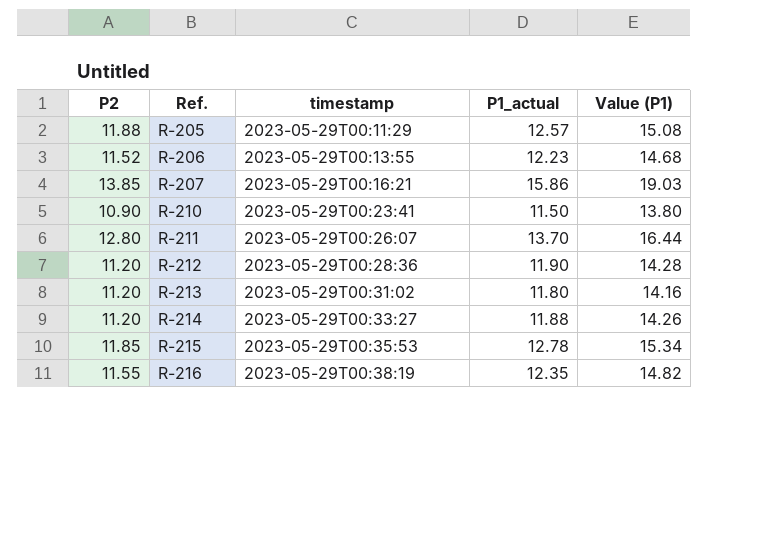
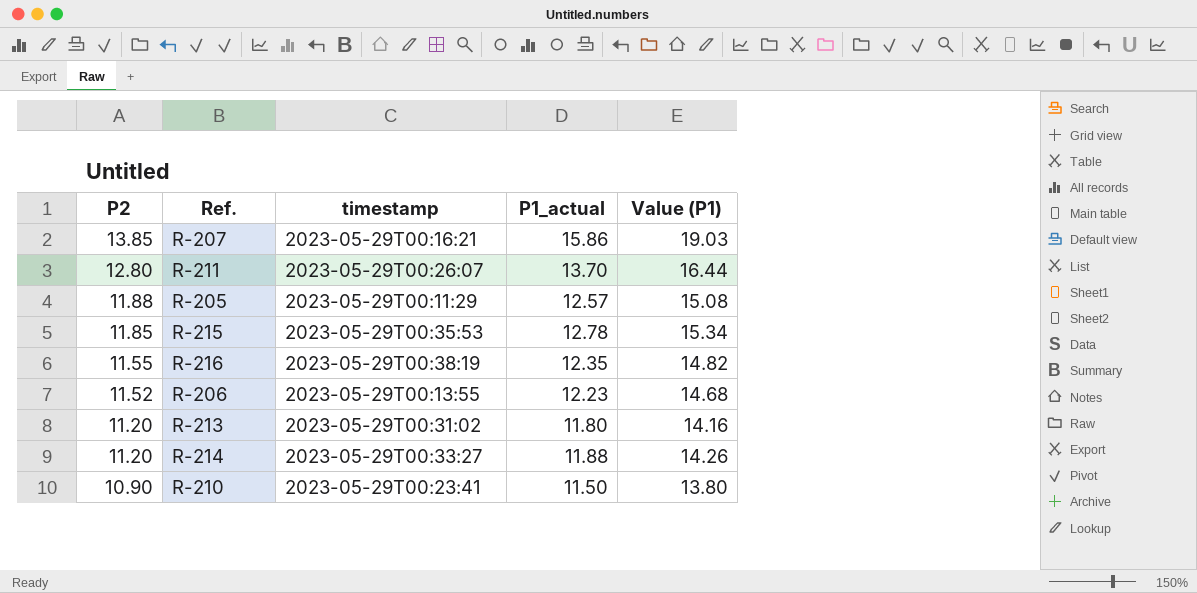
row order: Ref. ascending -> P2 descending
row R-212: 11.20 | 2023-05-29T00:28:36 | 11.90 | 14.28 -> none

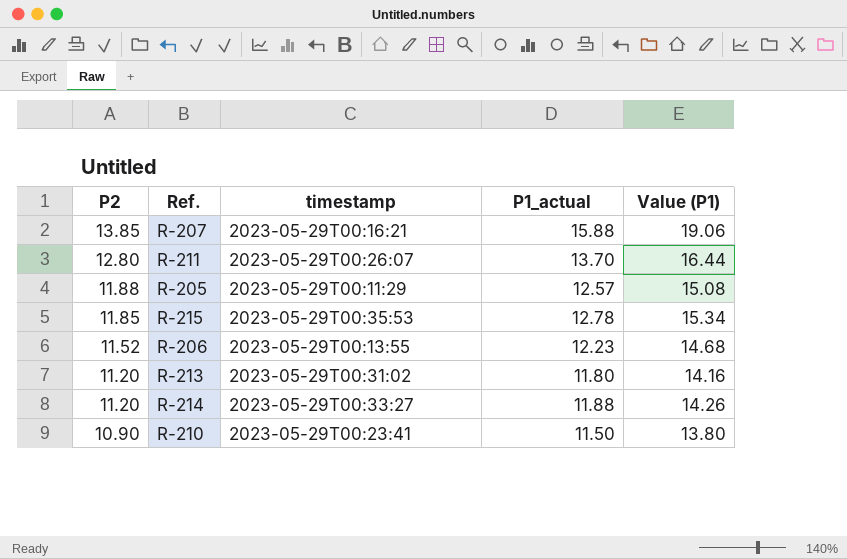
row R-216: 11.55 | 2023-05-29T00:38:19 | 12.35 | 14.82 -> none
R-207 | P1_actual: 15.86 -> 15.88
R-207 | Value (P1): 19.03 -> 19.06

